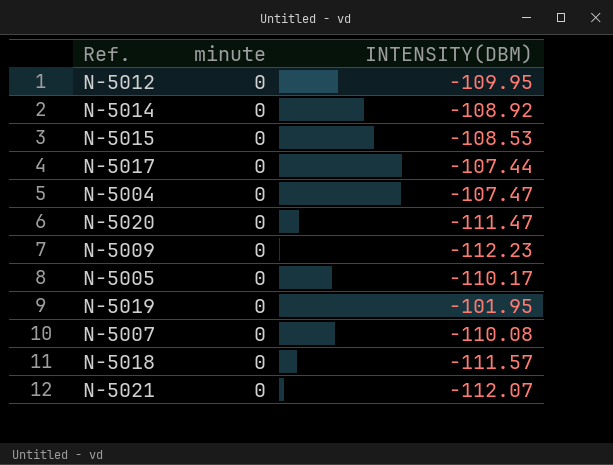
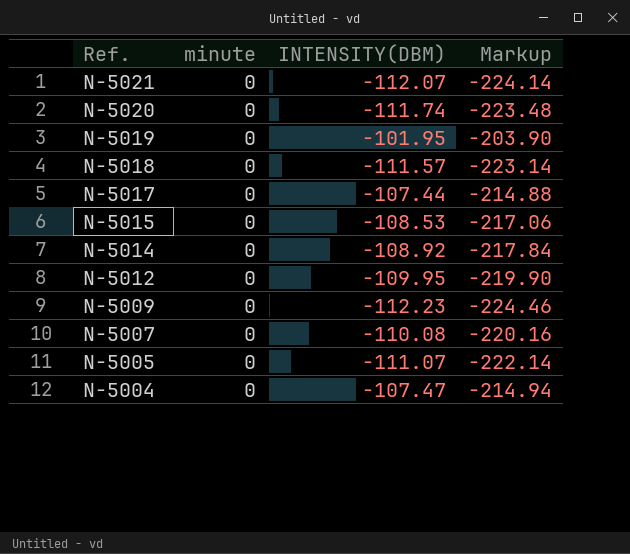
row order: none -> Ref. descending
column Markup | formula: none -> [INTENSITY(DBM)] * 2
N-5020 | INTENSITY(DBM): -111.47 -> -111.74
N-5005 | INTENSITY(DBM): -110.17 -> -111.07

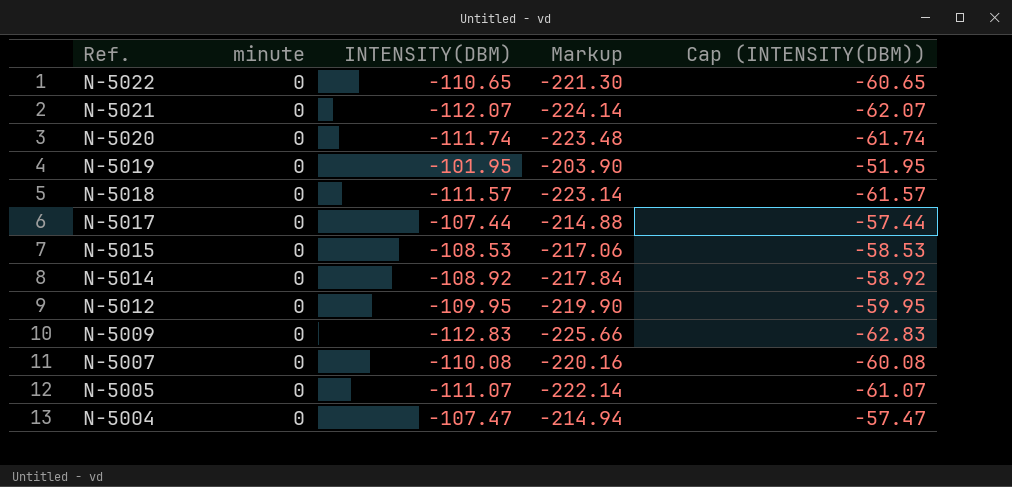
column Cap (INTENSITY(DBM)) | formula: none -> [INTENSITY(DBM)] + 50
row N-5022: none -> 0 | -110.65 | -221.30 | -60.65
N-5009 | INTENSITY(DBM): -112.23 -> -112.83
N-5009 | Markup: -224.46 -> -225.66

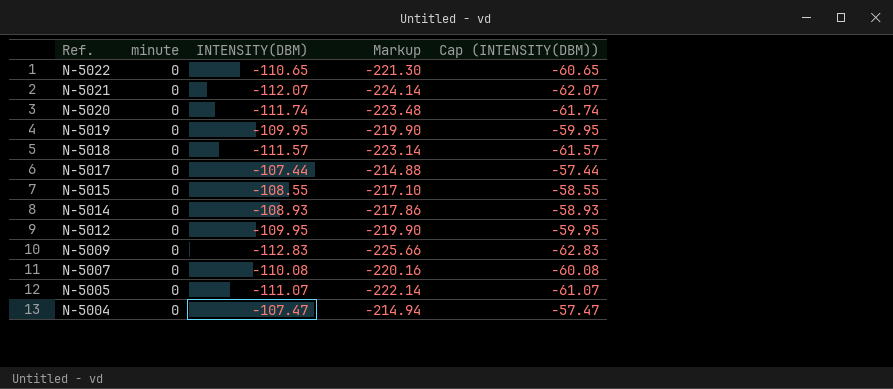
N-5019 | INTENSITY(DBM): -101.95 -> -109.95
N-5019 | Markup: -203.90 -> -219.90
N-5019 | Cap (INTENSITY(DBM)): -51.95 -> -59.95
N-5015 | INTENSITY(DBM): -108.53 -> -108.55
N-5015 | Markup: -217.06 -> -217.10
N-5015 | Cap (INTENSITY(DBM)): -58.53 -> -58.55
N-5014 | INTENSITY(DBM): -108.92 -> -108.93
N-5014 | Markup: -217.84 -> -217.86
N-5014 | Cap (INTENSITY(DBM)): -58.92 -> -58.93

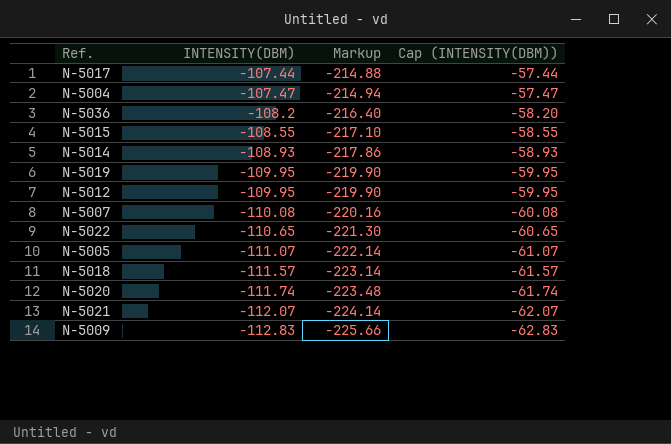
row order: Ref. descending -> INTENSITY(DBM) descending
column minute | position: 2 -> none
row N-5036: none -> -108.2 | -216.40 | -58.20

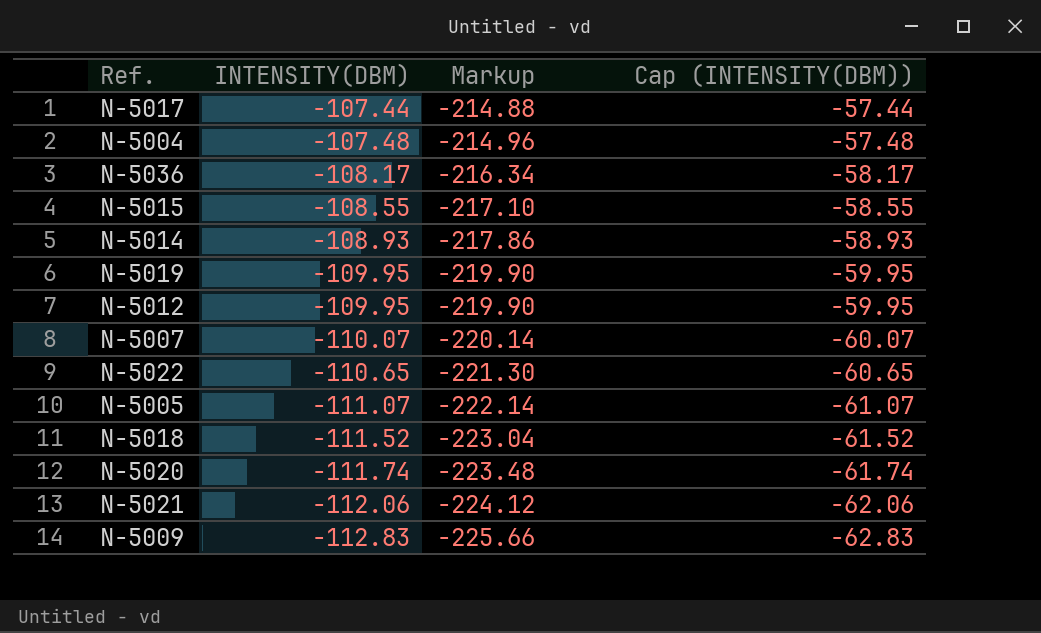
N-5004 | INTENSITY(DBM): -107.47 -> -107.48
N-5004 | Markup: -214.94 -> -214.96
N-5004 | Cap (INTENSITY(DBM)): -57.47 -> -57.48
N-5036 | INTENSITY(DBM): -108.2 -> -108.17
N-5036 | Markup: -216.40 -> -216.34
N-5036 | Cap (INTENSITY(DBM)): -58.20 -> -58.17
N-5007 | INTENSITY(DBM): -110.08 -> -110.07
N-5007 | Markup: -220.16 -> -220.14
N-5007 | Cap (INTENSITY(DBM)): -60.08 -> -60.07
N-5018 | INTENSITY(DBM): -111.57 -> -111.52
N-5018 | Markup: -223.14 -> -223.04
N-5018 | Cap (INTENSITY(DBM)): -61.57 -> -61.52
N-5021 | INTENSITY(DBM): -112.07 -> -112.06
N-5021 | Markup: -224.14 -> -224.12
N-5021 | Cap (INTENSITY(DBM)): -62.07 -> -62.06

